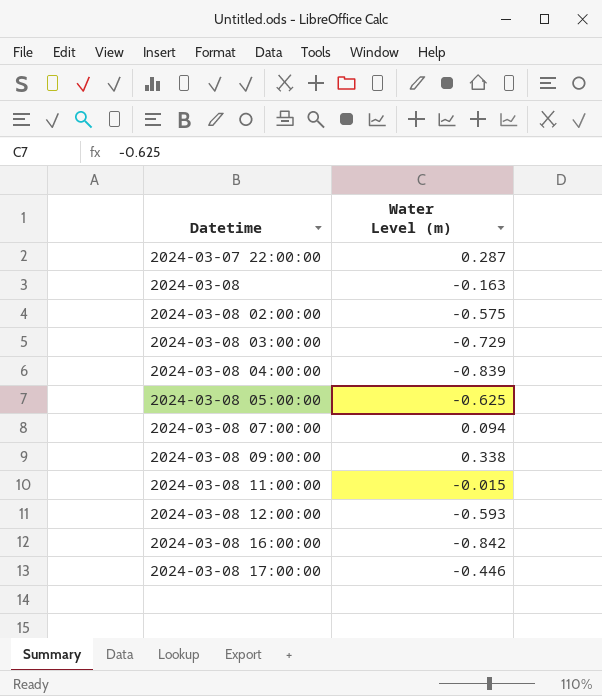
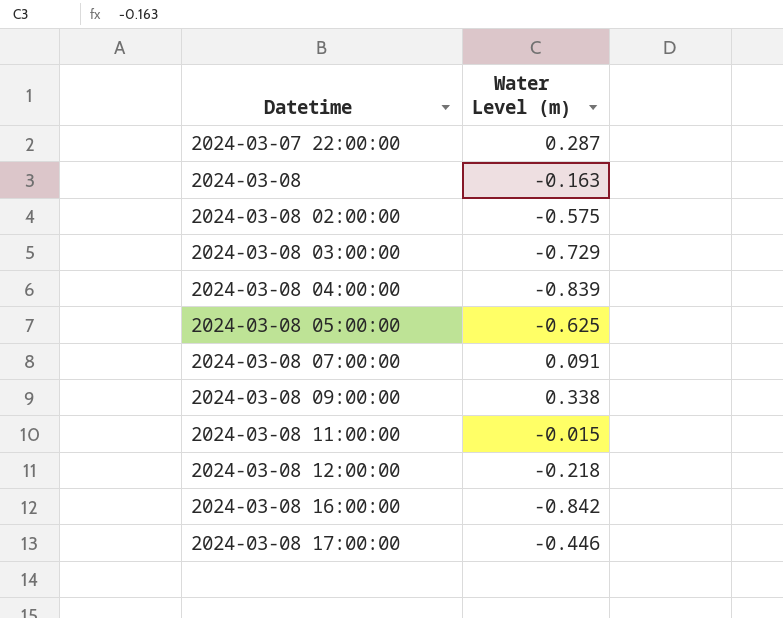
2024-03-08 07:00:00 | Water Level (m): 0.094 -> 0.091
2024-03-08 12:00:00 | Water Level (m): -0.593 -> -0.218

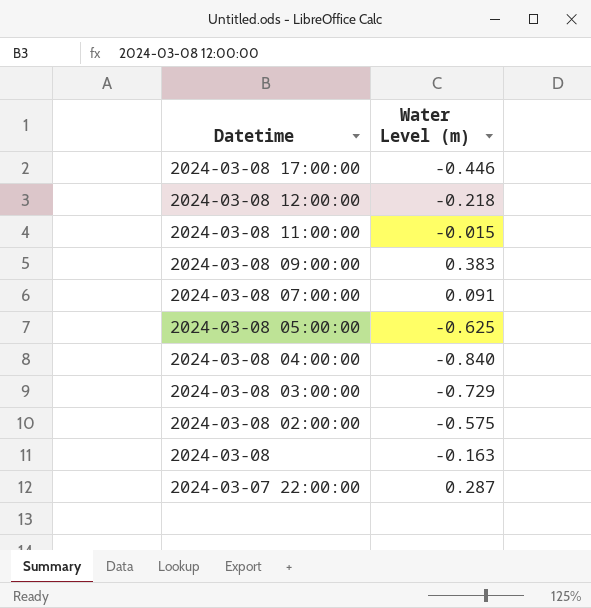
row order: Datetime ascending -> Datetime descending
row 2024-03-08 16:00:00: -0.842 -> none
2024-03-08 09:00:00 | Water Level (m): 0.338 -> 0.383
2024-03-08 04:00:00 | Water Level (m): -0.839 -> -0.840

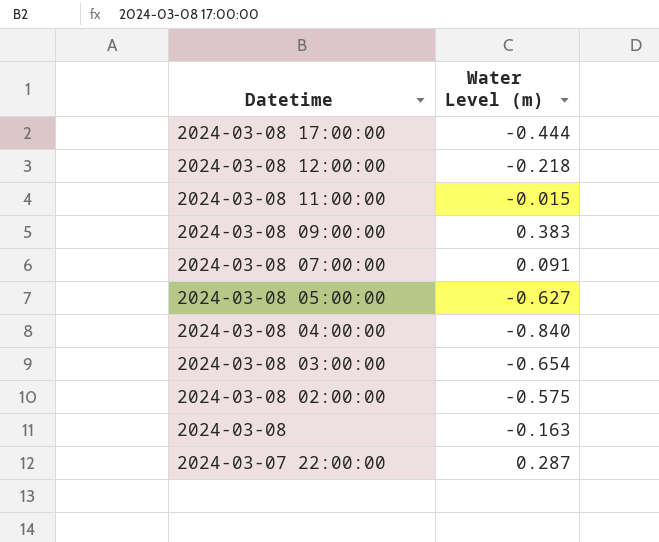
2024-03-08 17:00:00 | Water Level (m): -0.446 -> -0.444
2024-03-08 05:00:00 | Water Level (m): -0.625 -> -0.627
2024-03-08 03:00:00 | Water Level (m): -0.729 -> -0.654

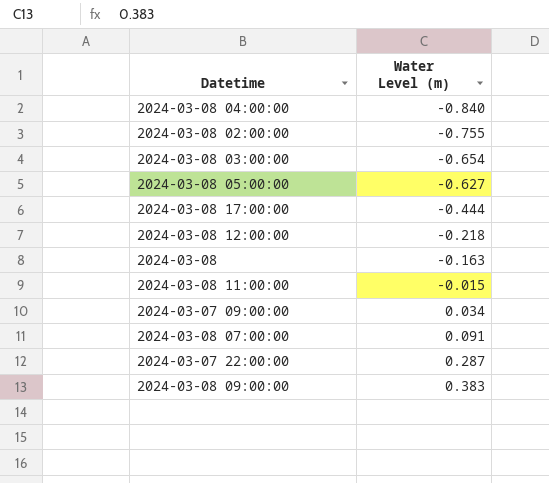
row order: Datetime descending -> Water Level (m) ascending
2024-03-08 02:00:00 | Water Level (m): -0.575 -> -0.755
row 2024-03-07 09:00:00: none -> 0.034

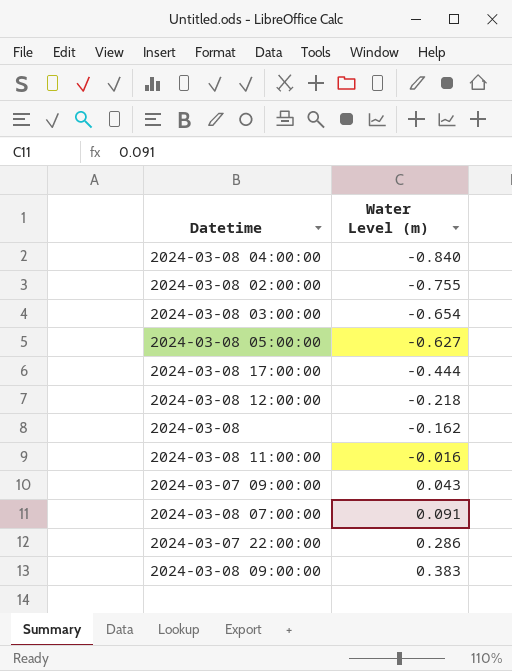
2024-03-08 | Water Level (m): -0.163 -> -0.162
2024-03-08 11:00:00 | Water Level (m): -0.015 -> -0.016
2024-03-07 09:00:00 | Water Level (m): 0.034 -> 0.043
2024-03-07 22:00:00 | Water Level (m): 0.287 -> 0.286

